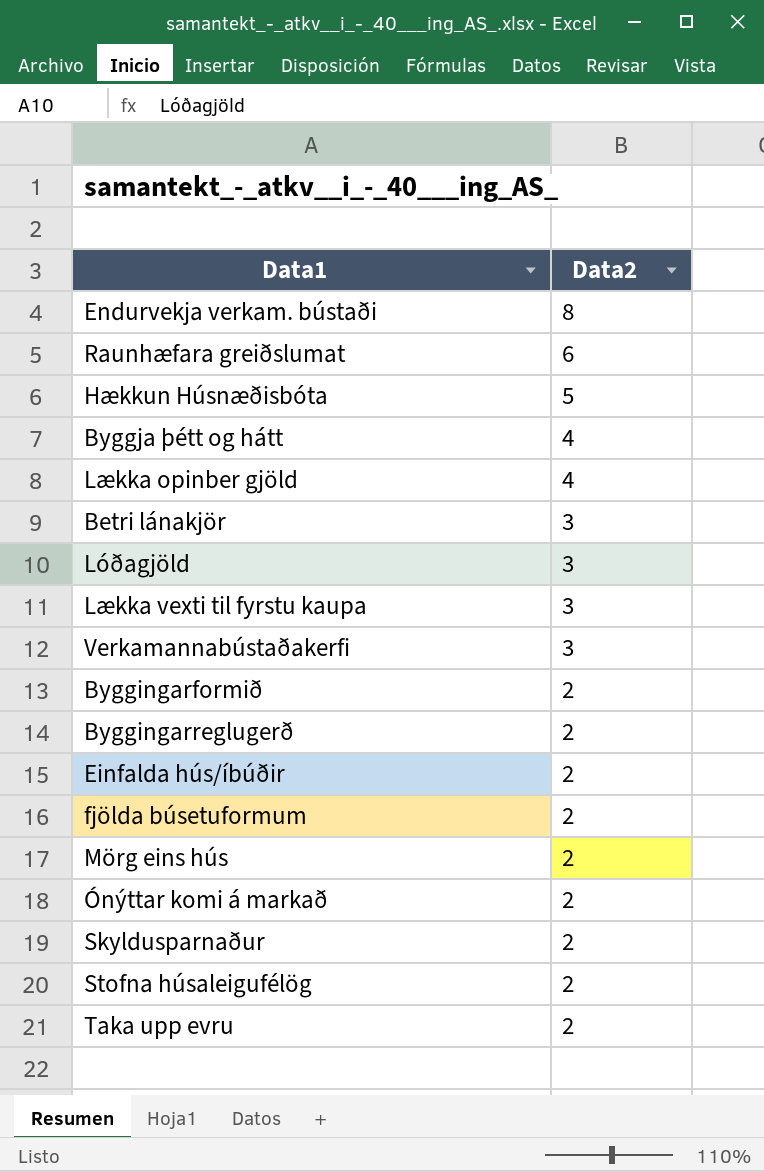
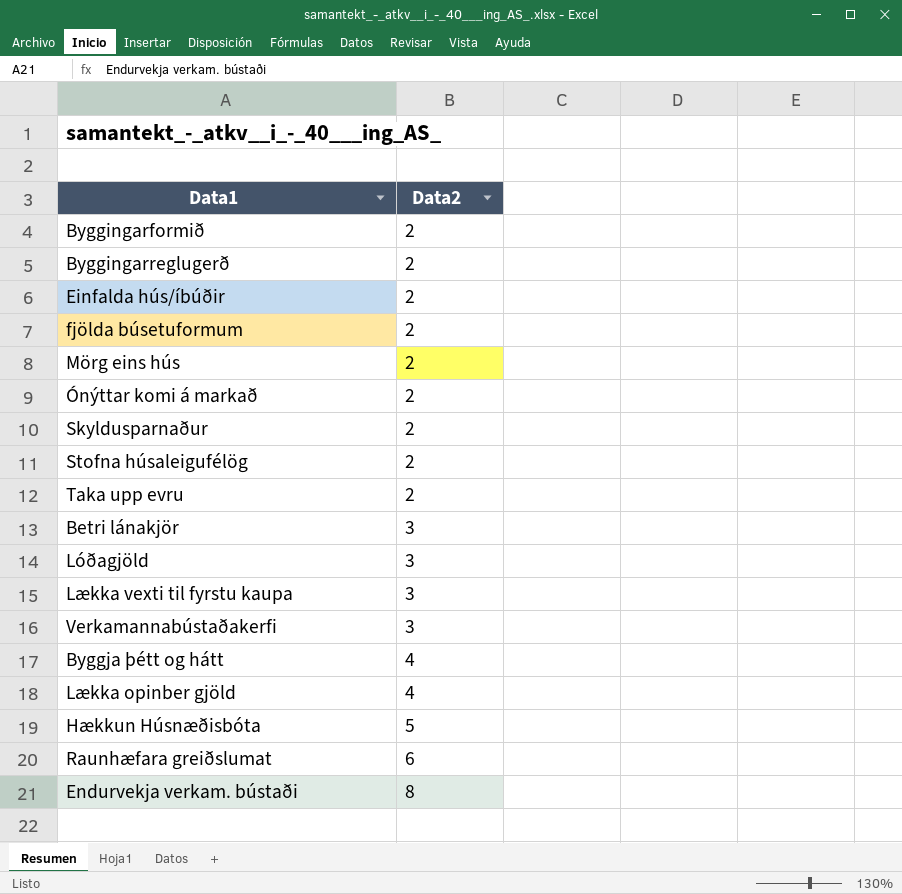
row order: Data2 descending -> Data2 ascending

